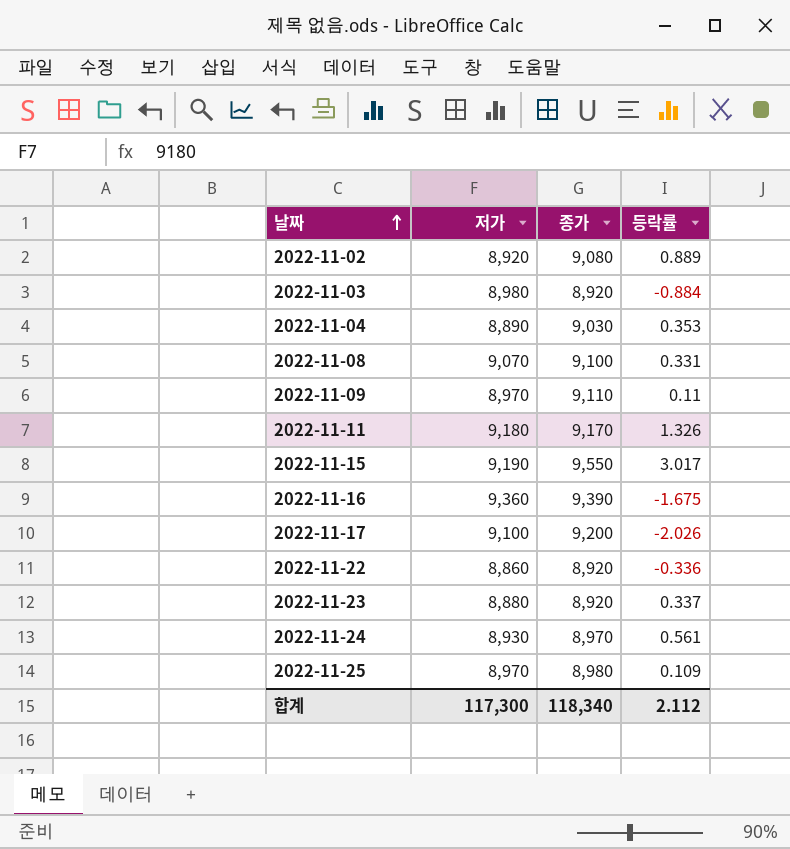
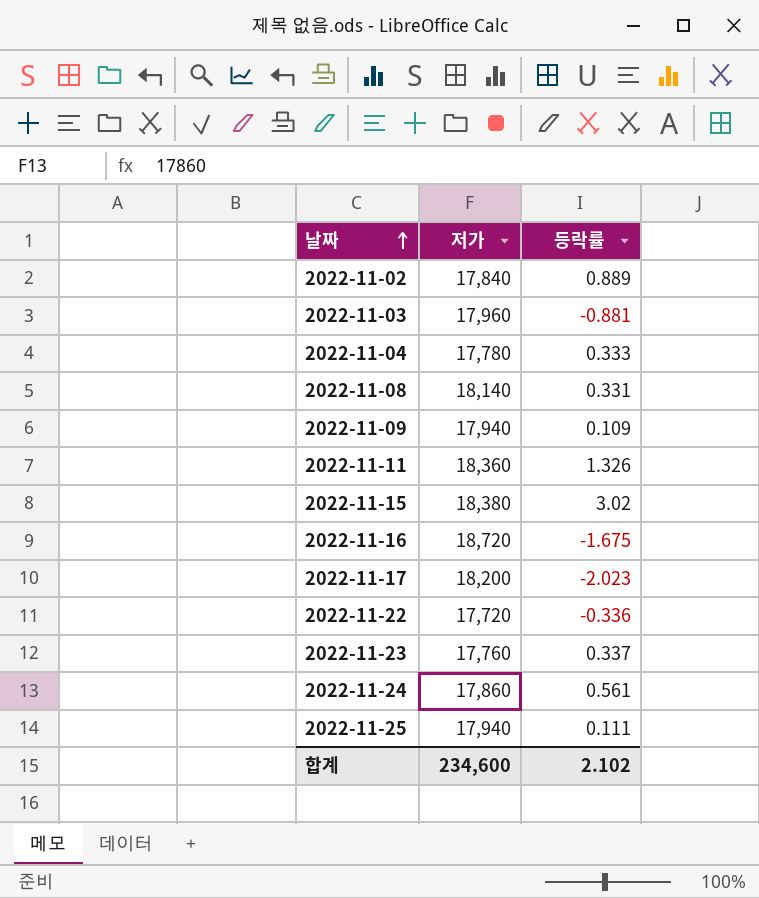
column 종가 | position: 3 -> none
2022-11-02 | 저가: 8,920 -> 17,840
2022-11-03 | 저가: 8,980 -> 17,960
2022-11-03 | 등락률: -0.884 -> -0.881
2022-11-04 | 저가: 8,890 -> 17,780
2022-11-04 | 등락률: 0.353 -> 0.333
2022-11-08 | 저가: 9,070 -> 18,140
2022-11-09 | 저가: 8,970 -> 17,940
2022-11-09 | 등락률: 0.11 -> 0.109
2022-11-11 | 저가: 9,180 -> 18,360
2022-11-15 | 저가: 9,190 -> 18,380
2022-11-15 | 등락률: 3.017 -> 3.02
2022-11-16 | 저가: 9,360 -> 18,720
2022-11-17 | 저가: 9,100 -> 18,200
2022-11-17 | 등락률: -2.026 -> -2.023
2022-11-22 | 저가: 8,860 -> 17,720
2022-11-23 | 저가: 8,880 -> 17,760
2022-11-24 | 저가: 8,930 -> 17,860
2022-11-25 | 저가: 8,970 -> 17,940
2022-11-25 | 등락률: 0.109 -> 0.111
합계 | 저가: 117,300 -> 234,600
합계 | 등락률: 2.112 -> 2.102

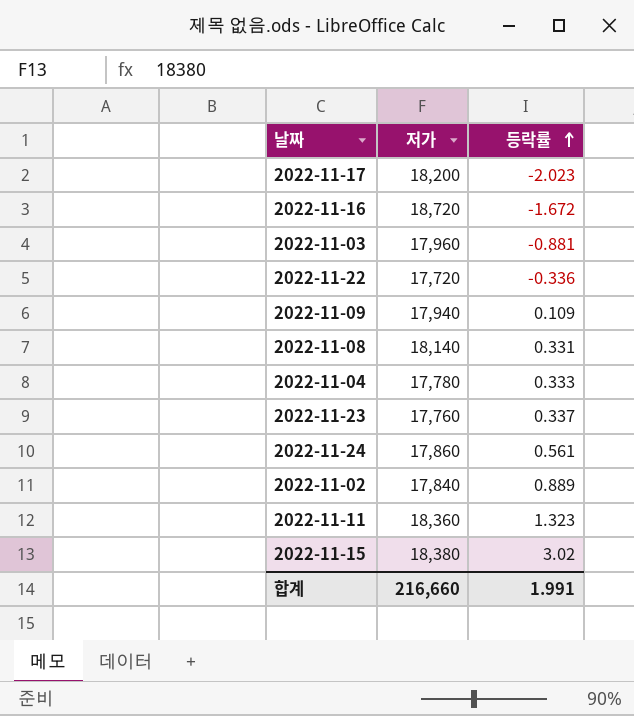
row order: 날짜 ascending -> 등락률 ascending
row 2022-11-25: 17,940 | 0.111 -> none
2022-11-16 | 등락률: -1.675 -> -1.672
2022-11-11 | 등락률: 1.326 -> 1.323
합계 | 저가: 234,600 -> 216,660
합계 | 등락률: 2.102 -> 1.991

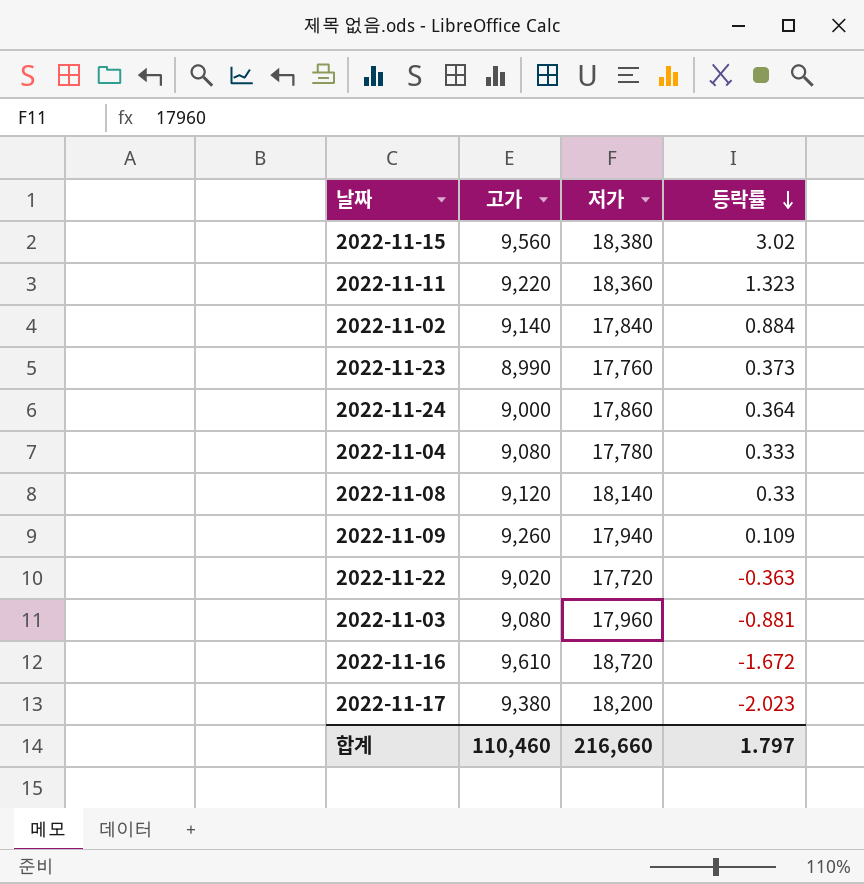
row order: 등락률 ascending -> 등락률 descending
column 고가 | position: none -> 2
2022-11-02 | 등락률: 0.889 -> 0.884
2022-11-23 | 등락률: 0.337 -> 0.373
2022-11-24 | 등락률: 0.561 -> 0.364
2022-11-08 | 등락률: 0.331 -> 0.33
2022-11-22 | 등락률: -0.336 -> -0.363
합계 | 등락률: 1.991 -> 1.797

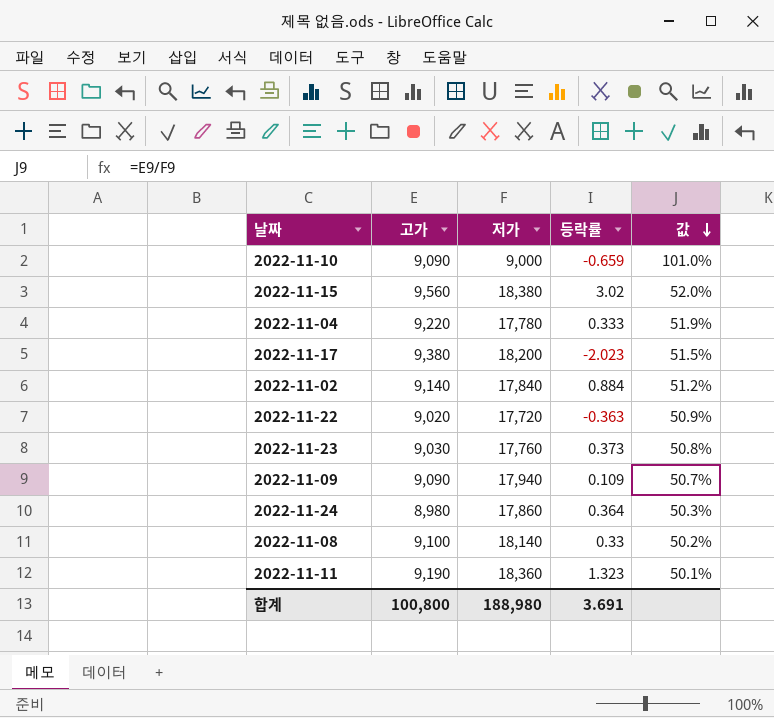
row order: 등락률 descending -> 값 descending
column 값 | formula: none -> [고가] / [저가]
row 2022-11-03: 9,080 | 17,960 | -0.881 -> none
row 2022-11-16: 9,610 | 18,720 | -1.672 -> none
row 2022-11-10: none -> 9,090 | 9,000 | -0.659 | 101.0%
2022-11-04 | 고가: 9,080 -> 9,220
2022-11-23 | 고가: 8,990 -> 9,030
2022-11-09 | 고가: 9,260 -> 9,090
2022-11-24 | 고가: 9,000 -> 8,980
2022-11-08 | 고가: 9,120 -> 9,100
2022-11-11 | 고가: 9,220 -> 9,190
합계 | 고가: 110,460 -> 100,800
합계 | 저가: 216,660 -> 188,980
합계 | 등락률: 1.797 -> 3.691

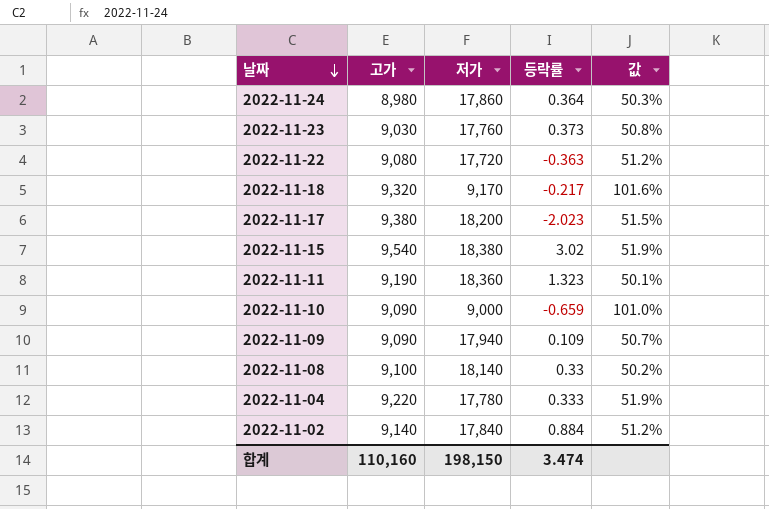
row order: 값 descending -> 날짜 descending
2022-11-22 | 고가: 9,020 -> 9,080
2022-11-22 | 값: 50.9% -> 51.2%
row 2022-11-18: none -> 9,320 | 9,170 | -0.217 | 101.6%
2022-11-15 | 고가: 9,560 -> 9,540
2022-11-15 | 값: 52.0% -> 51.9%
합계 | 고가: 100,800 -> 110,160
합계 | 저가: 188,980 -> 198,150
합계 | 등락률: 3.691 -> 3.474

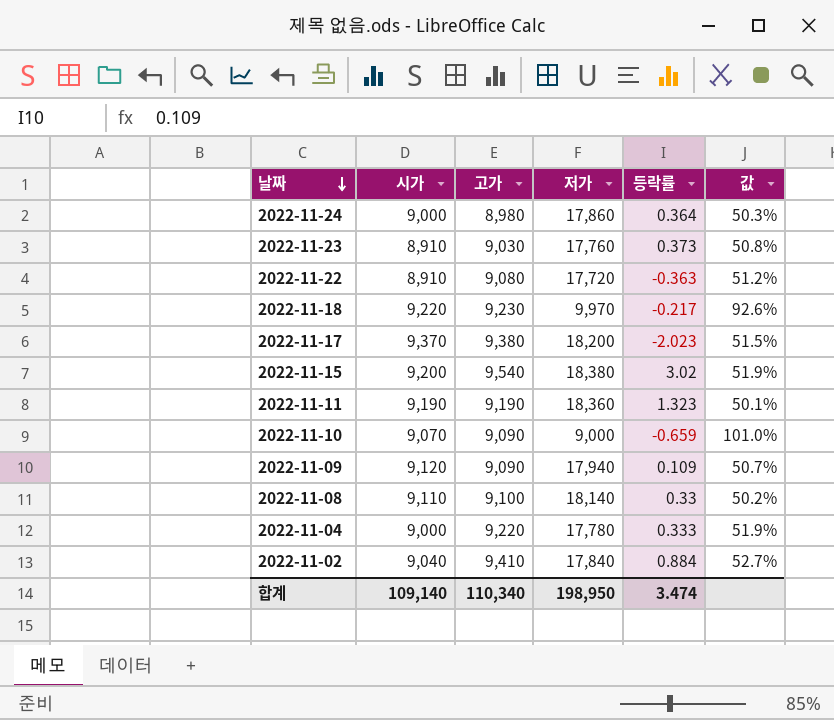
column 시가 | position: none -> 2
2022-11-18 | 고가: 9,320 -> 9,230
2022-11-18 | 저가: 9,170 -> 9,970
2022-11-18 | 값: 101.6% -> 92.6%
2022-11-02 | 고가: 9,140 -> 9,410
2022-11-02 | 값: 51.2% -> 52.7%
합계 | 고가: 110,160 -> 110,340
합계 | 저가: 198,150 -> 198,950

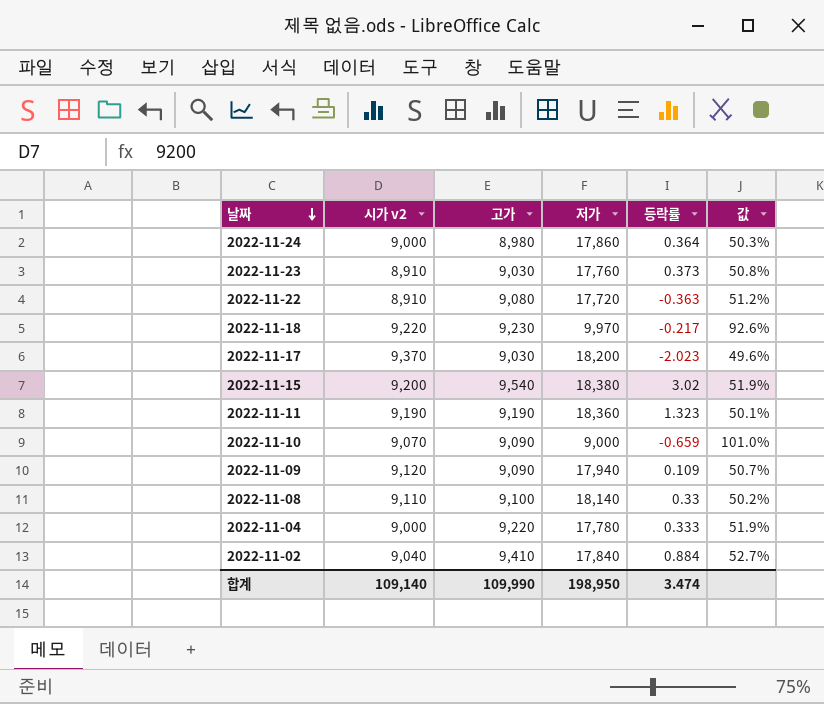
column name: 시가 -> 시가 v2
2022-11-17 | 고가: 9,380 -> 9,030
2022-11-17 | 값: 51.5% -> 49.6%
합계 | 고가: 110,340 -> 109,990

